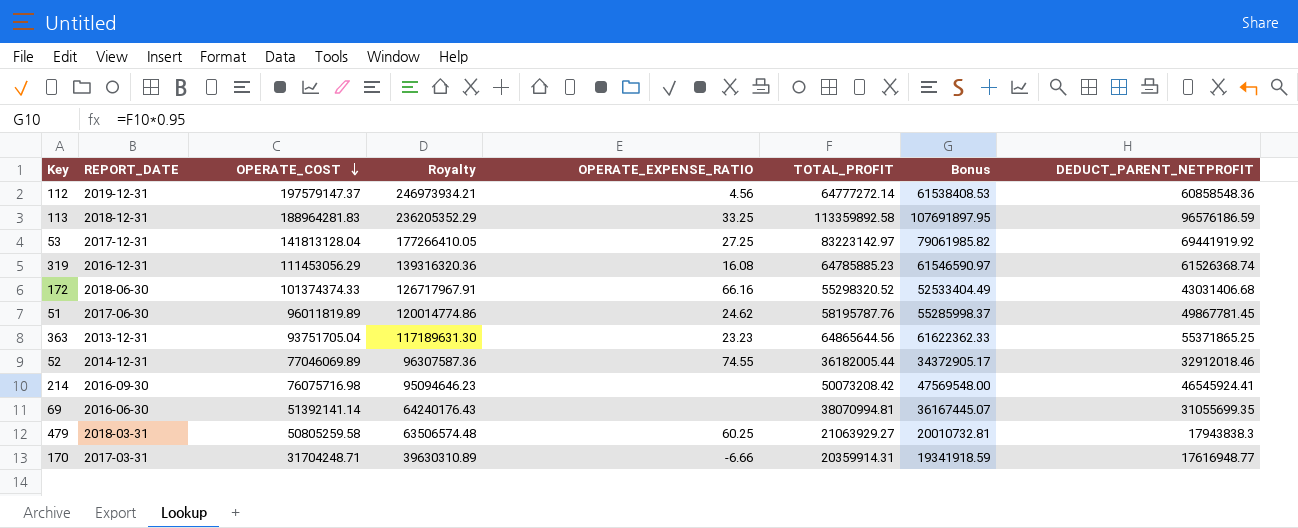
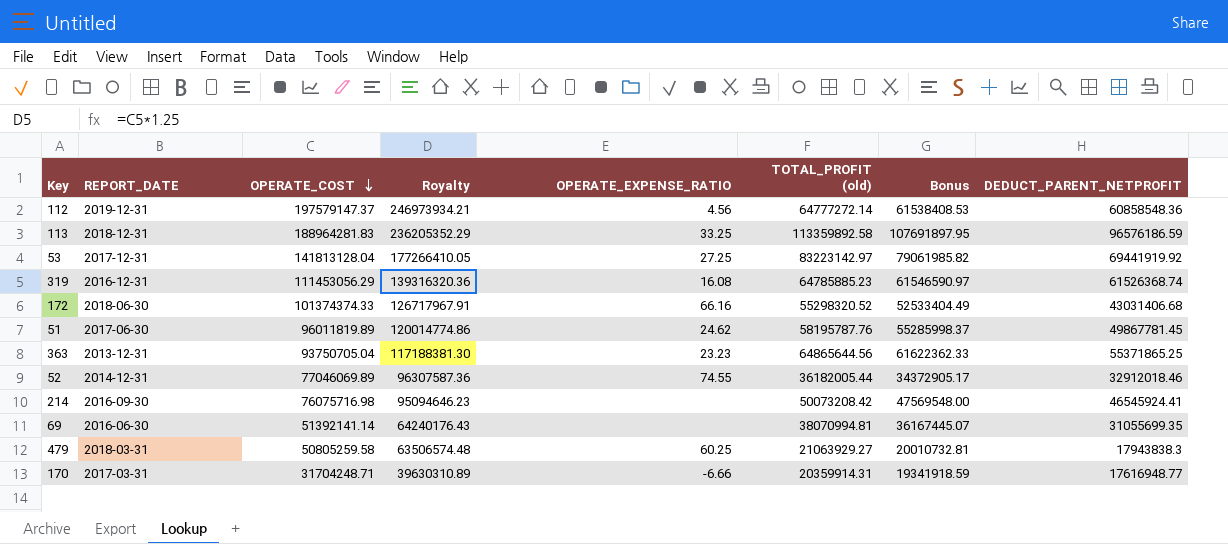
column name: TOTAL_PROFIT -> TOTAL_PROFIT (old)
363 | OPERATE_COST: 93751705.04 -> 93750705.04
363 | Royalty: 117189631.30 -> 117188381.30

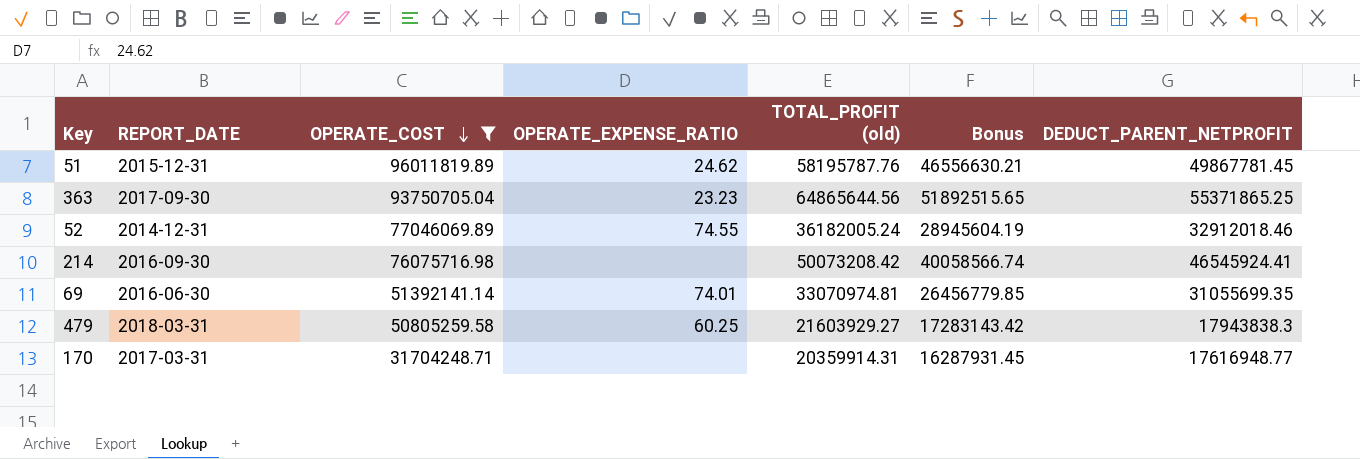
filter: none -> OPERATE_COST <= 96011819.89
column Royalty | formula: [OPERATE_COST] * 1.25 -> none
column Bonus | formula: [TOTAL_PROFIT (old)] * 0.95 -> [TOTAL_PROFIT (old)] * 0.8
51 | REPORT_DATE: 2017-06-30 -> 2015-12-31
363 | REPORT_DATE: 2013-12-31 -> 2017-09-30
52 | TOTAL_PROFIT (old): 36182005.44 -> 36182005.24
69 | OPERATE_EXPENSE_RATIO: none -> 74.01
69 | TOTAL_PROFIT (old): 38070994.81 -> 33070974.81
479 | TOTAL_PROFIT (old): 21063929.27 -> 21603929.27
170 | OPERATE_EXPENSE_RATIO: -6.66 -> none

